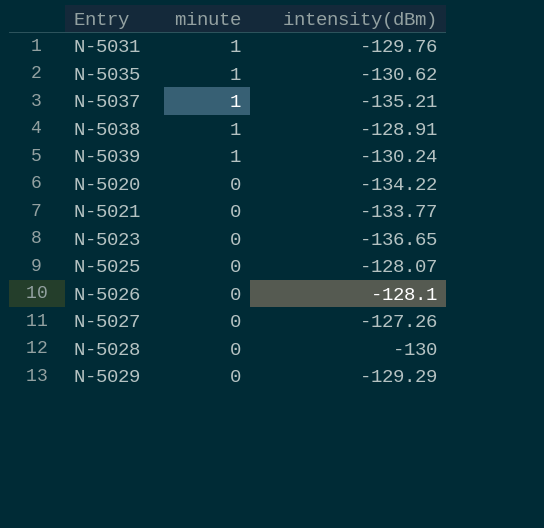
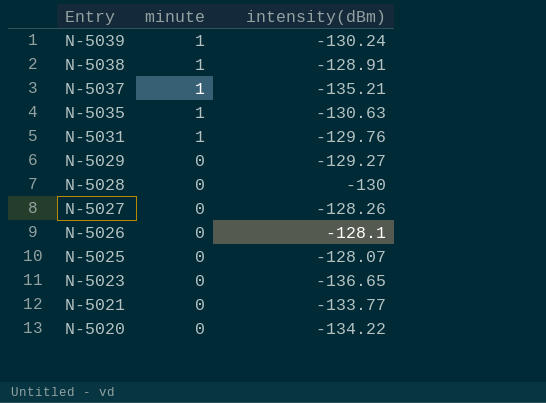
row order: minute descending -> Entry descending
N-5035 | intensity(dBm): -130.62 -> -130.63
N-5029 | intensity(dBm): -129.29 -> -129.27
N-5027 | intensity(dBm): -127.26 -> -128.26

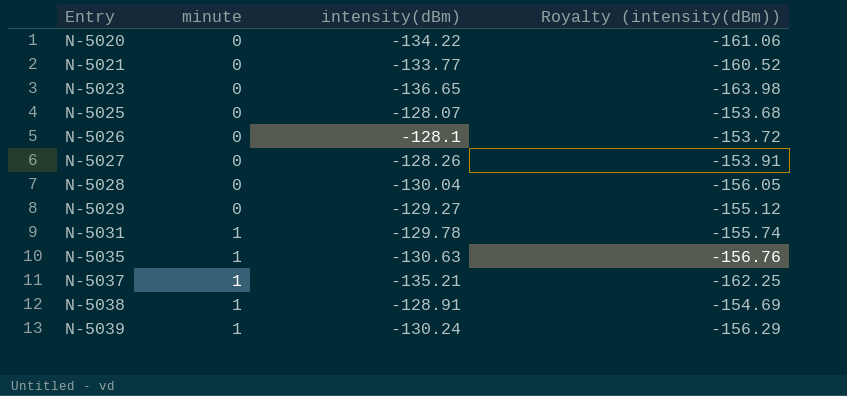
row order: Entry descending -> Entry ascending
column Royalty (intensity(dBm)) | formula: none -> [intensity(dBm)] * 1.2
N-5028 | intensity(dBm): -130 -> -130.04
N-5031 | intensity(dBm): -129.76 -> -129.78

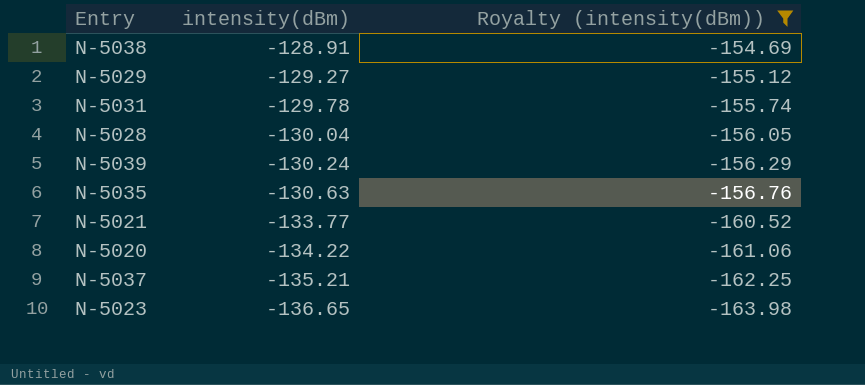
filter: none -> Royalty (intensity(dBm)) <= -154.69
row order: Entry ascending -> intensity(dBm) descending
column minute | position: 2 -> none

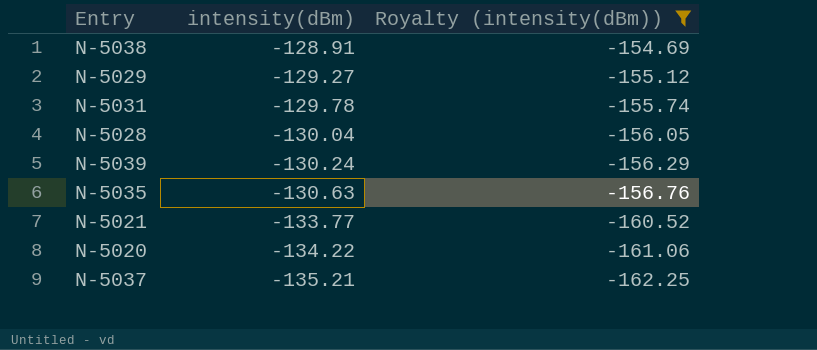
row N-5023: -136.65 | -163.98 -> none

